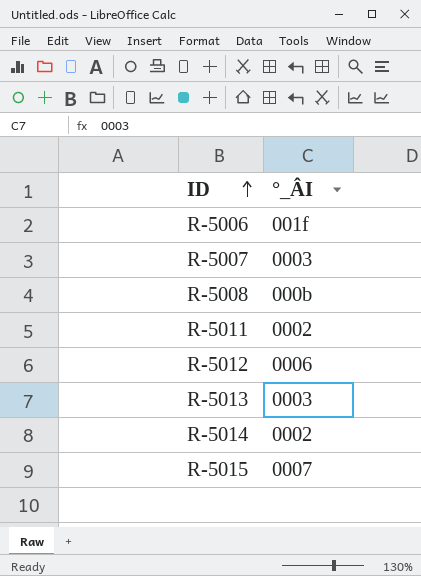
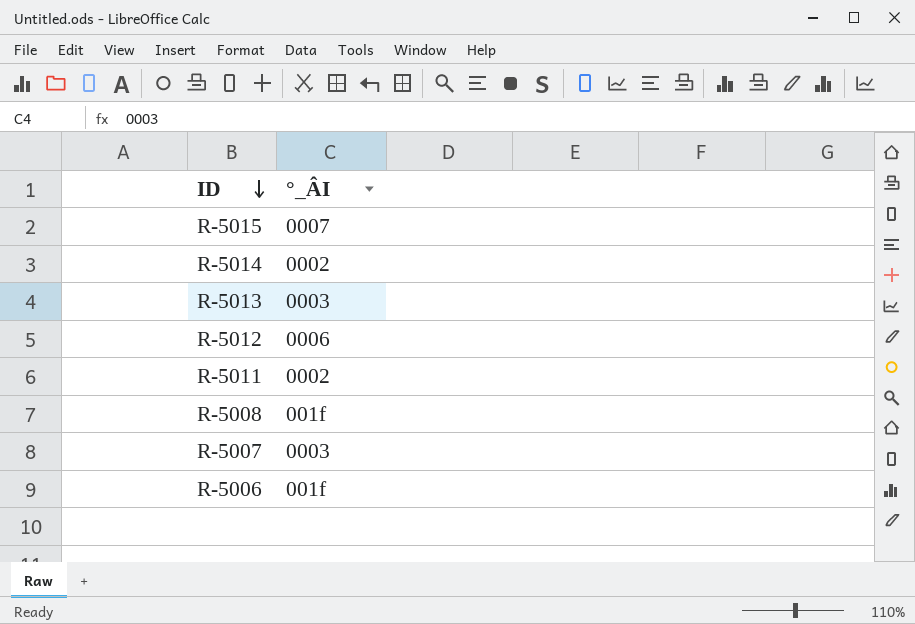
row order: ID ascending -> ID descending
R-5008 | °_ÂI: 000b -> 001f

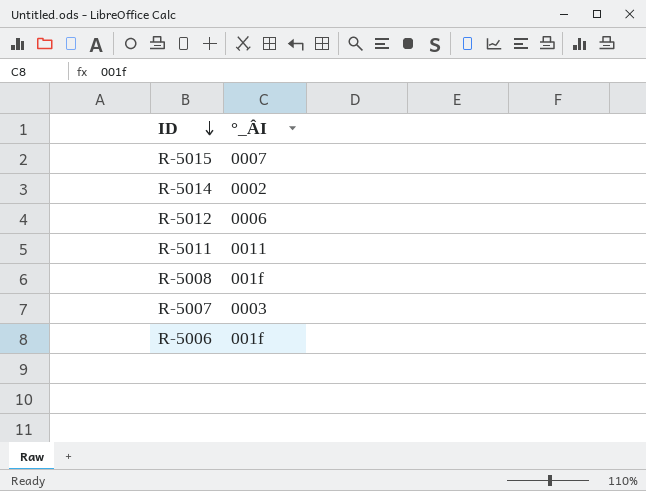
row R-5013: 0003 -> none
R-5011 | °_ÂI: 0002 -> 0011

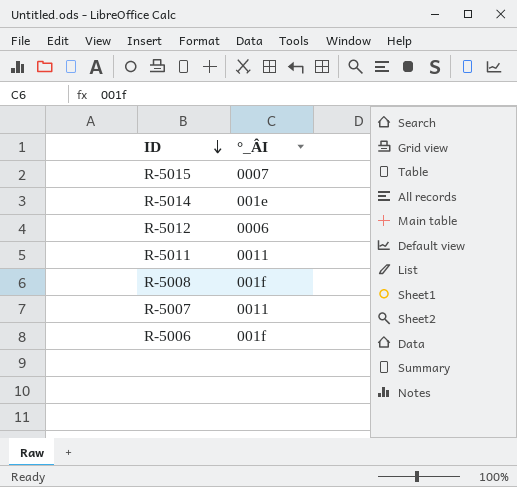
R-5014 | °_ÂI: 0002 -> 001e
R-5007 | °_ÂI: 0003 -> 0011

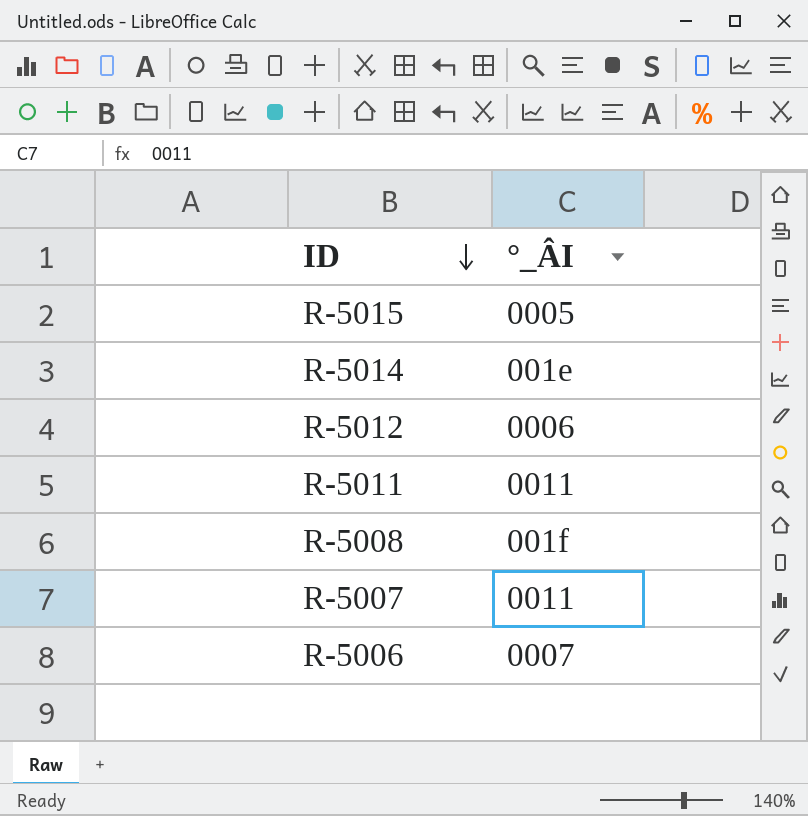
R-5015 | °_ÂI: 0007 -> 0005
R-5006 | °_ÂI: 001f -> 0007

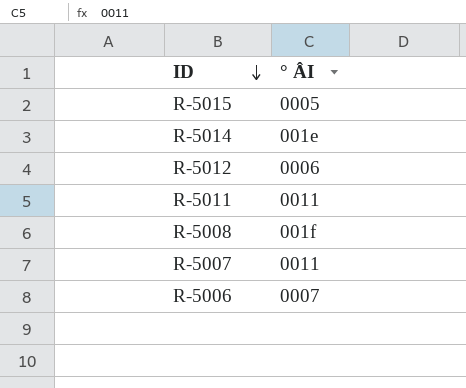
column name: °_ÂI -> ° ÂI

